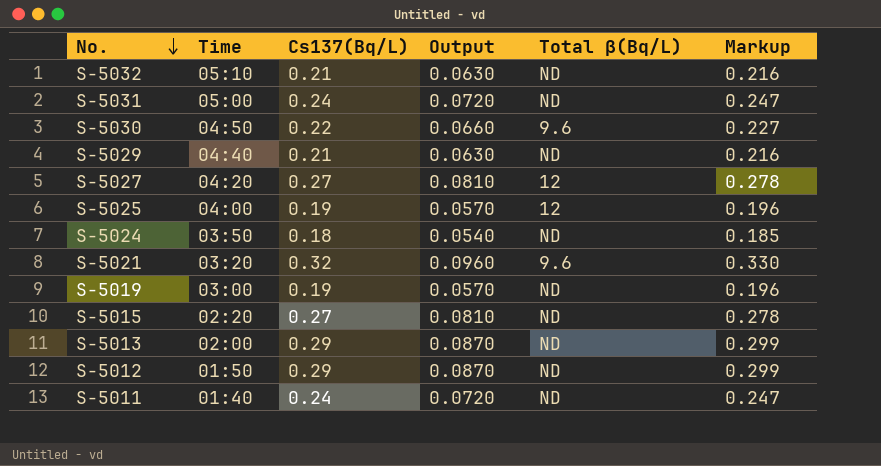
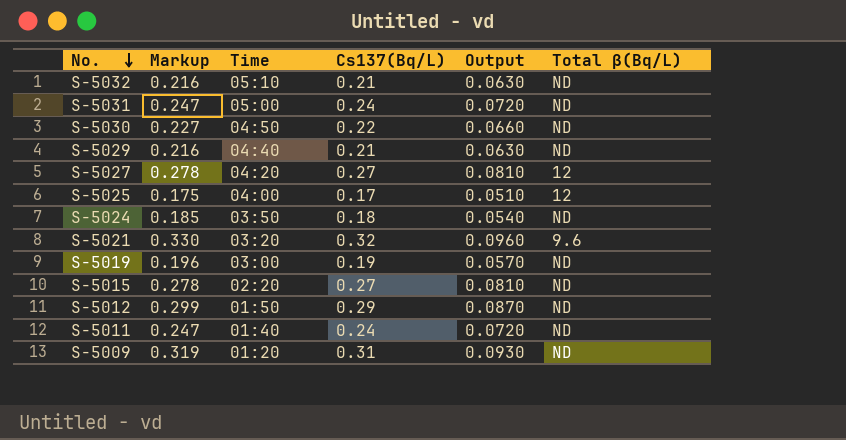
column Markup | position: 6 -> 2
row S-5013: 02:00 | 0.29 | 0.0870 | ND | 0.299 -> none
S-5030 | Total β(Bq/L): 9.6 -> ND
S-5025 | Markup: 0.196 -> 0.175
S-5025 | Cs137(Bq/L): 0.19 -> 0.17
S-5025 | Output: 0.0570 -> 0.0510
row S-5009: none -> 0.319 | 01:20 | 0.31 | 0.0930 | ND

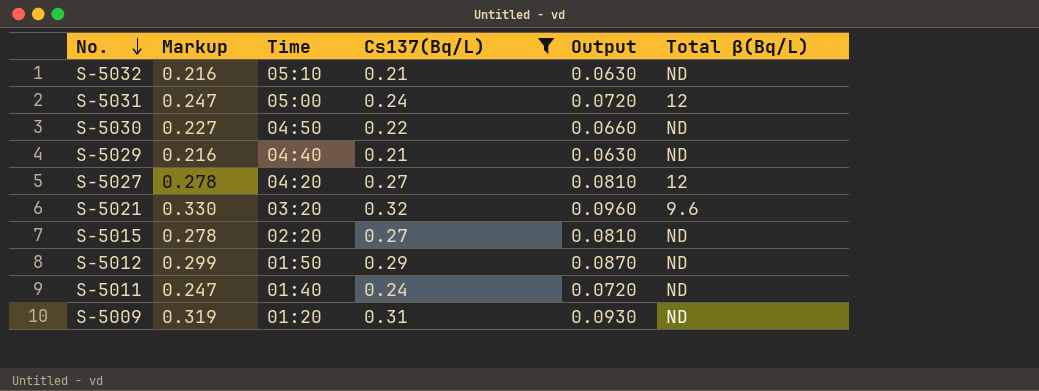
filter: none -> Cs137(Bq/L) >= 0.21
S-5031 | Total β(Bq/L): ND -> 12

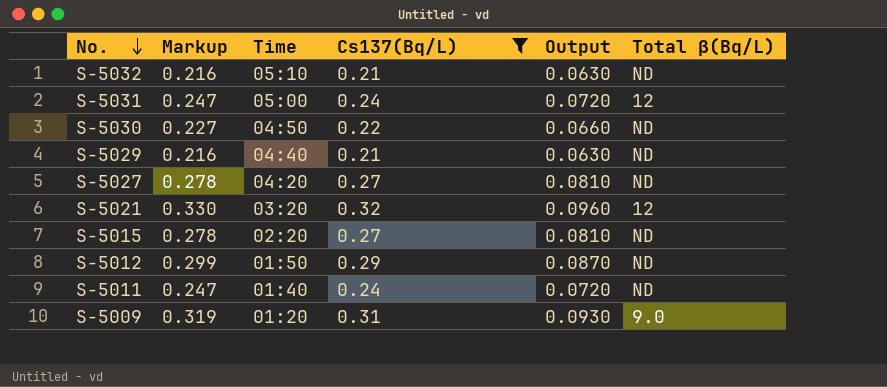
S-5027 | Total β(Bq/L): 12 -> ND
S-5021 | Total β(Bq/L): 9.6 -> 12
S-5009 | Total β(Bq/L): ND -> 9.0

